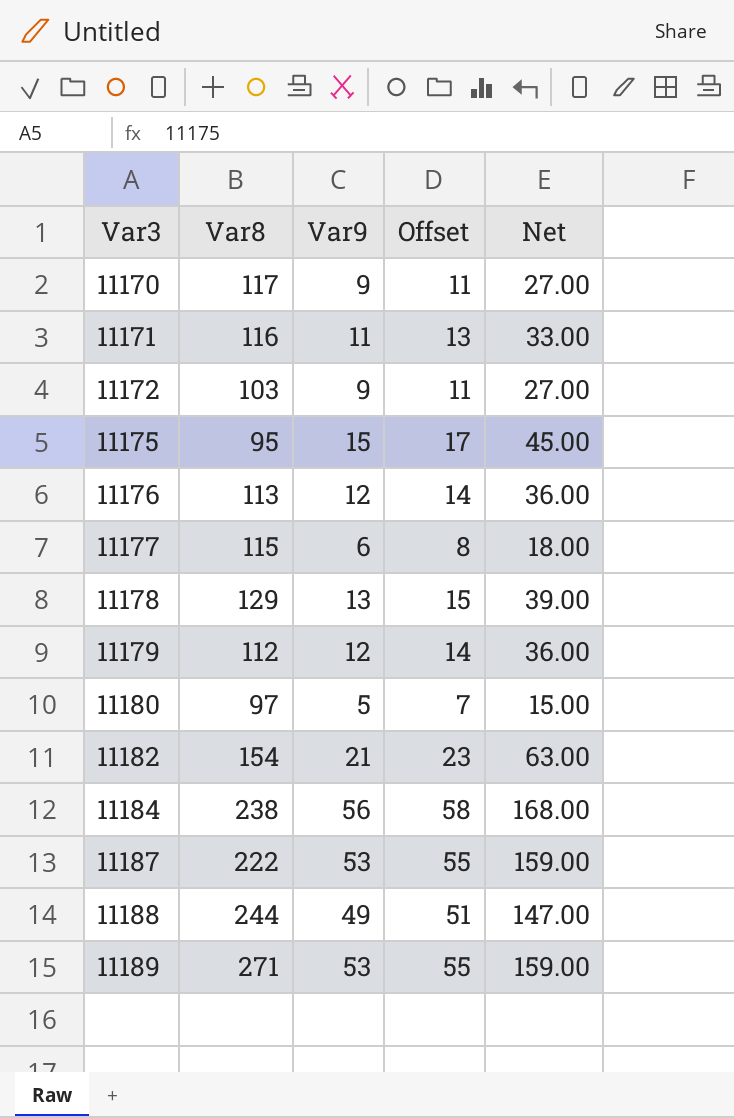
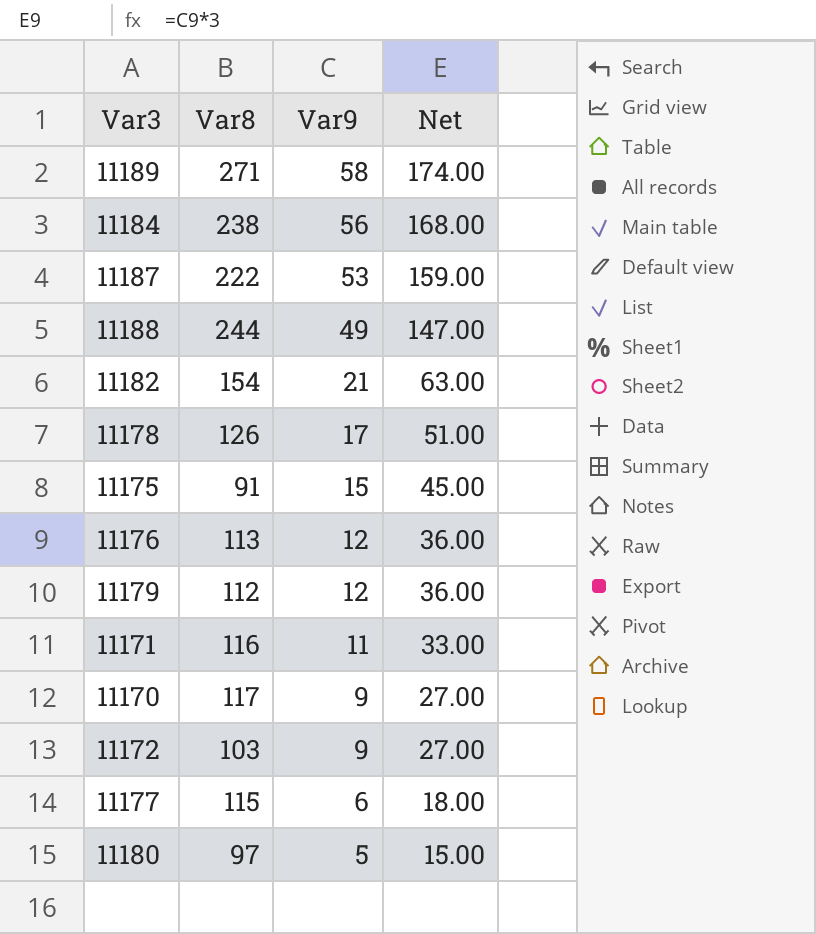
row order: Var3 ascending -> Var9 descending
column Offset | formula: [Var9] + 2 -> none
11189 | Var9: 53 -> 58
11189 | Net: 159.00 -> 174.00
11178 | Var8: 129 -> 126
11178 | Var9: 13 -> 17
11178 | Net: 39.00 -> 51.00
11175 | Var8: 95 -> 91

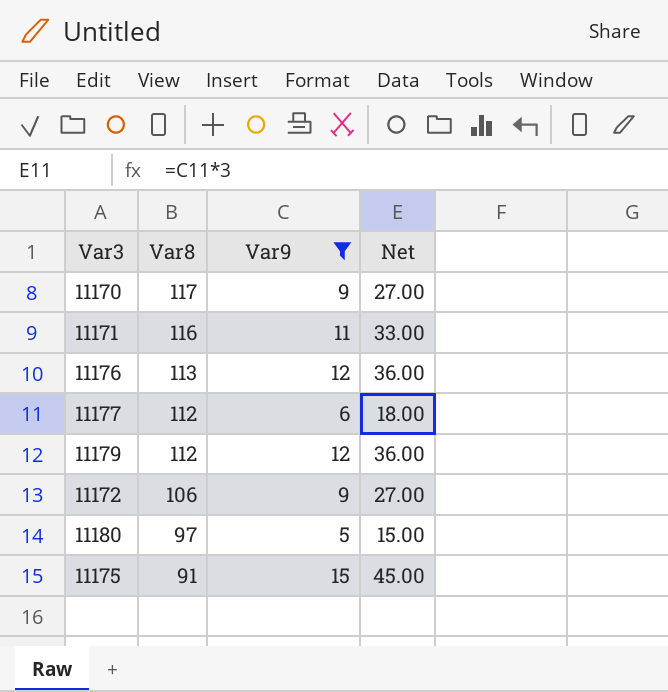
filter: none -> Var9 <= 15
row order: Var9 descending -> Var8 descending
11177 | Var8: 115 -> 112
11172 | Var8: 103 -> 106

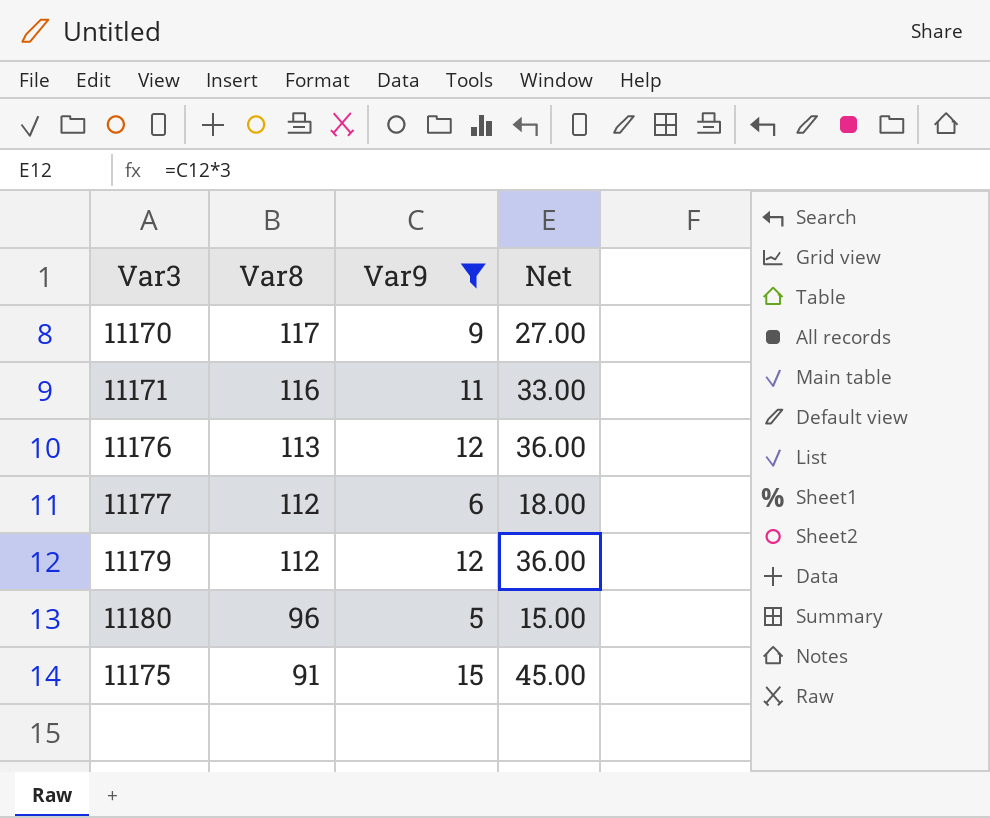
row 11172: 106 | 9 | 27.00 -> none
11180 | Var8: 97 -> 96

